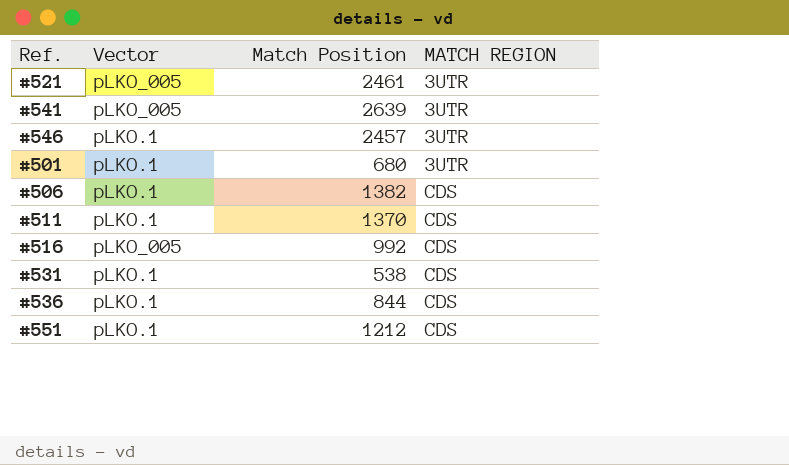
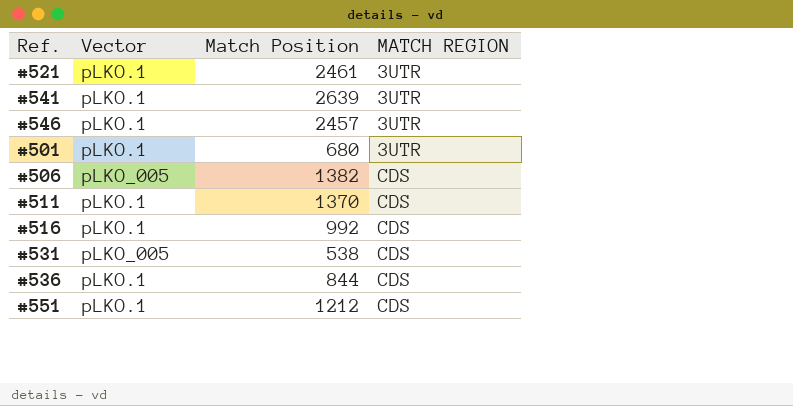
#521 | Vector: pLKO_005 -> pLKO.1
#541 | Vector: pLKO_005 -> pLKO.1
#506 | Vector: pLKO.1 -> pLKO_005
#516 | Vector: pLKO_005 -> pLKO.1
#531 | Vector: pLKO.1 -> pLKO_005

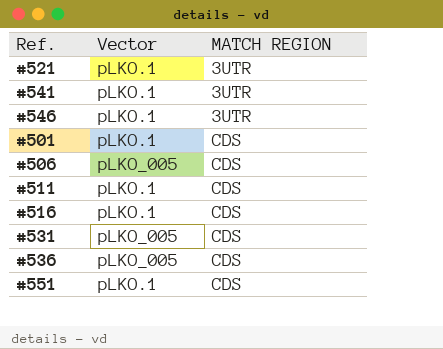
column Match Position | position: 3 -> none
#501 | MATCH REGION: 3UTR -> CDS
#536 | Vector: pLKO.1 -> pLKO_005

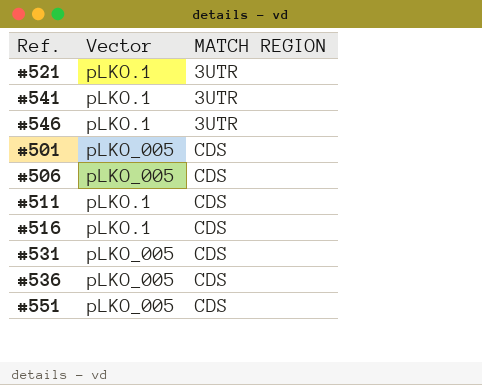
#501 | Vector: pLKO.1 -> pLKO_005
#551 | Vector: pLKO.1 -> pLKO_005

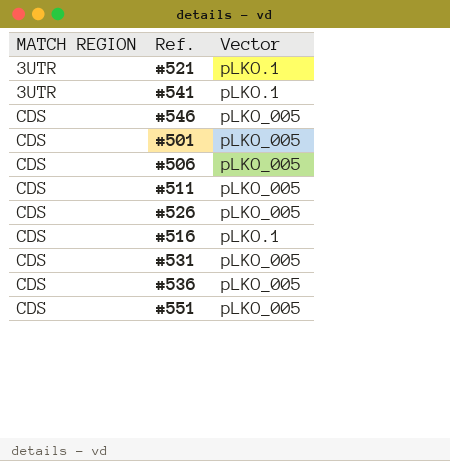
column MATCH REGION | position: 3 -> 1
#546 | MATCH REGION: 3UTR -> CDS
#546 | Vector: pLKO.1 -> pLKO_005
#511 | Vector: pLKO.1 -> pLKO_005
row #526: none -> CDS | pLKO_005

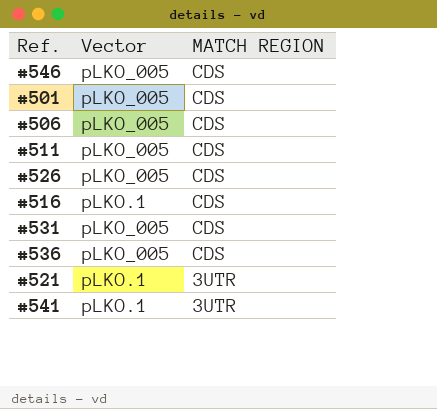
row order: MATCH REGION ascending -> MATCH REGION descending
column MATCH REGION | position: 1 -> 3
row #551: CDS | pLKO_005 -> none

